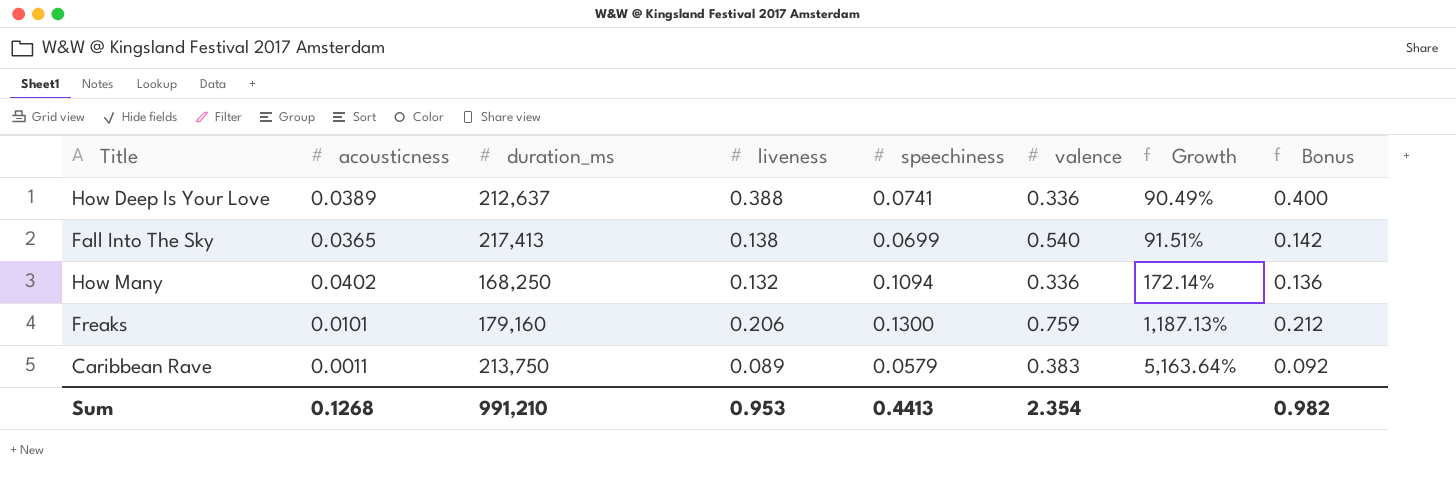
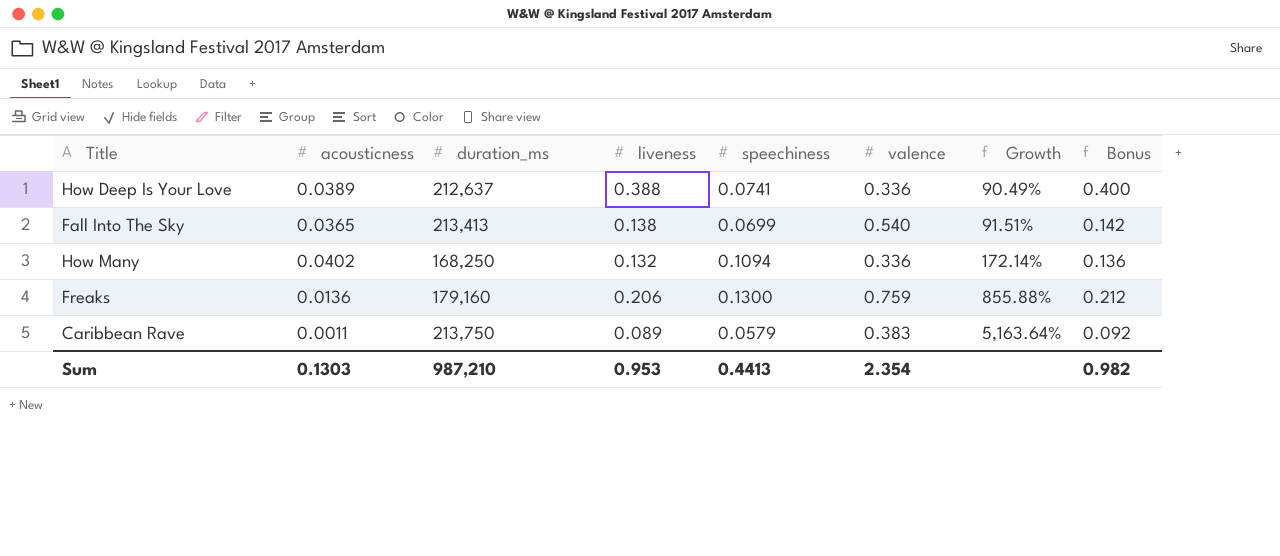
Fall Into The Sky | duration_ms: 217,413 -> 213,413
Freaks | acousticness: 0.0101 -> 0.0136
Freaks | Growth: 1,187.13% -> 855.88%
Sum | acousticness: 0.1268 -> 0.1303
Sum | duration_ms: 991,210 -> 987,210

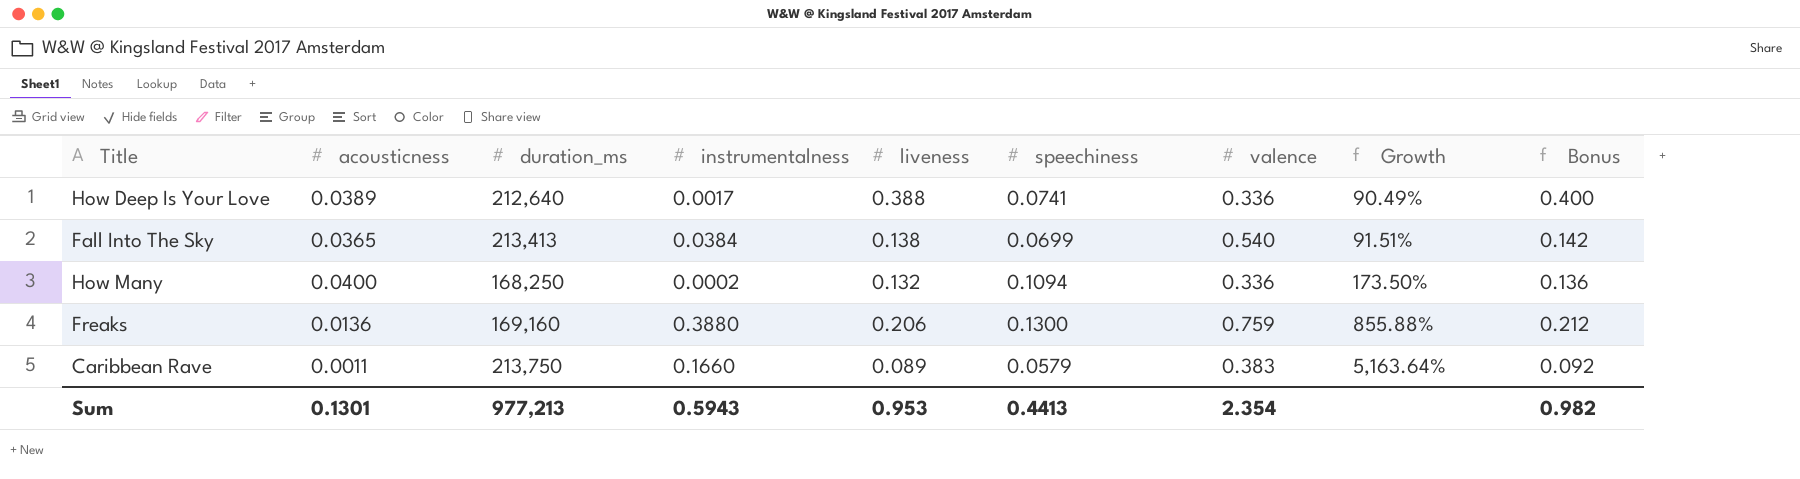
column instrumentalness | position: none -> 4
How Deep Is Your Love | duration_ms: 212,637 -> 212,640
How Many | acousticness: 0.0402 -> 0.0400
How Many | Growth: 172.14% -> 173.50%
Freaks | duration_ms: 179,160 -> 169,160
Sum | acousticness: 0.1303 -> 0.1301
Sum | duration_ms: 987,210 -> 977,213

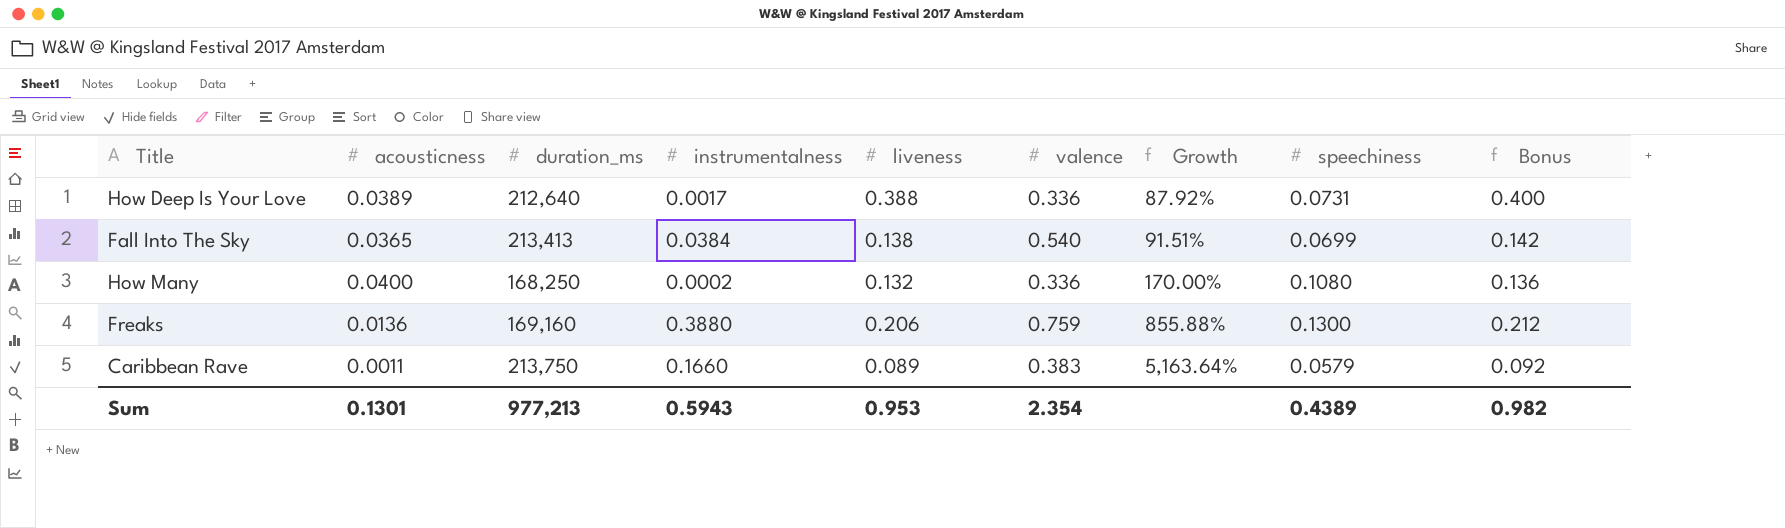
column speechiness | position: 6 -> 8
How Deep Is Your Love | Growth: 90.49% -> 87.92%
How Deep Is Your Love | speechiness: 0.0741 -> 0.0731
How Many | Growth: 173.50% -> 170.00%
How Many | speechiness: 0.1094 -> 0.1080
Sum | speechiness: 0.4413 -> 0.4389

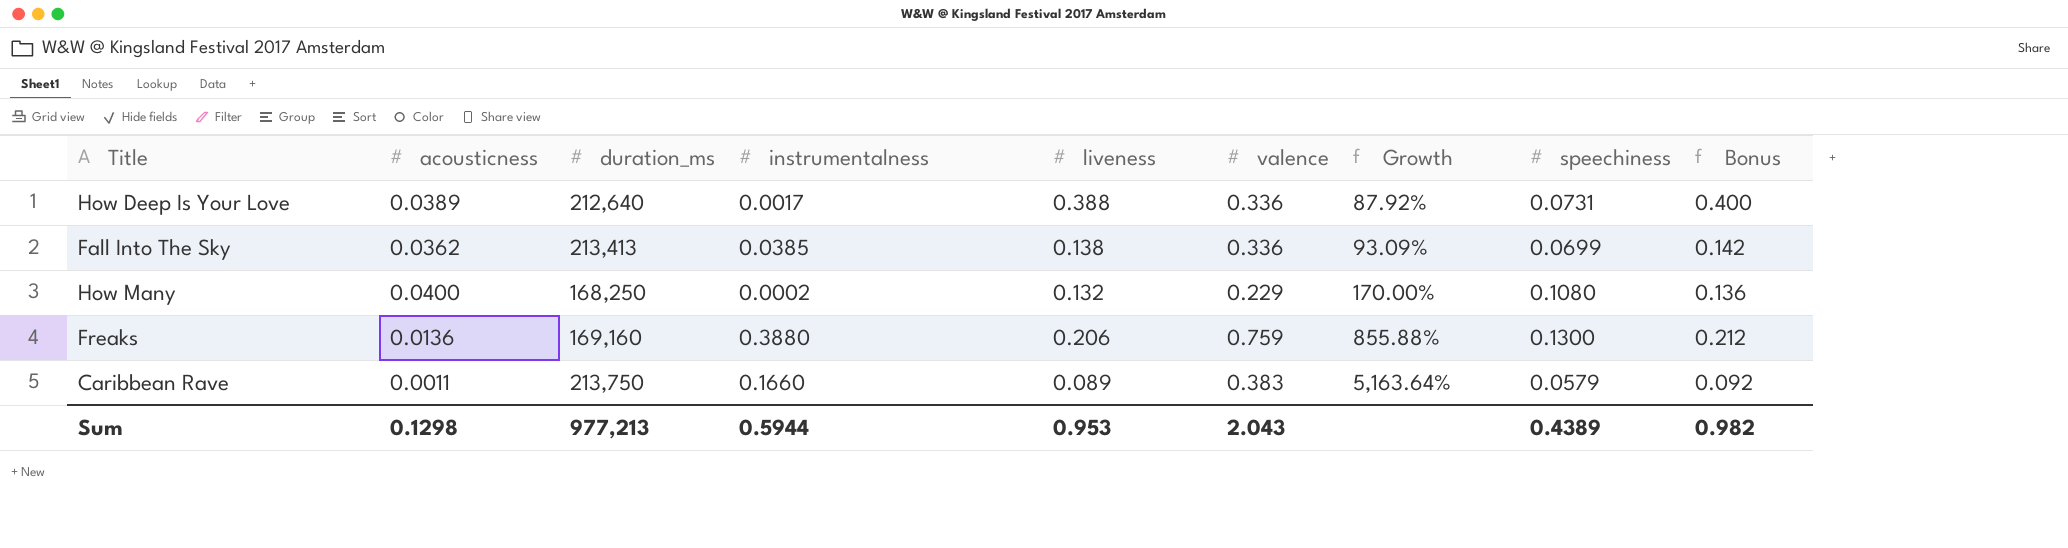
Fall Into The Sky | acousticness: 0.0365 -> 0.0362
Fall Into The Sky | instrumentalness: 0.0384 -> 0.0385
Fall Into The Sky | valence: 0.540 -> 0.336
Fall Into The Sky | Growth: 91.51% -> 93.09%
How Many | valence: 0.336 -> 0.229
Sum | acousticness: 0.1301 -> 0.1298
Sum | instrumentalness: 0.5943 -> 0.5944
Sum | valence: 2.354 -> 2.043

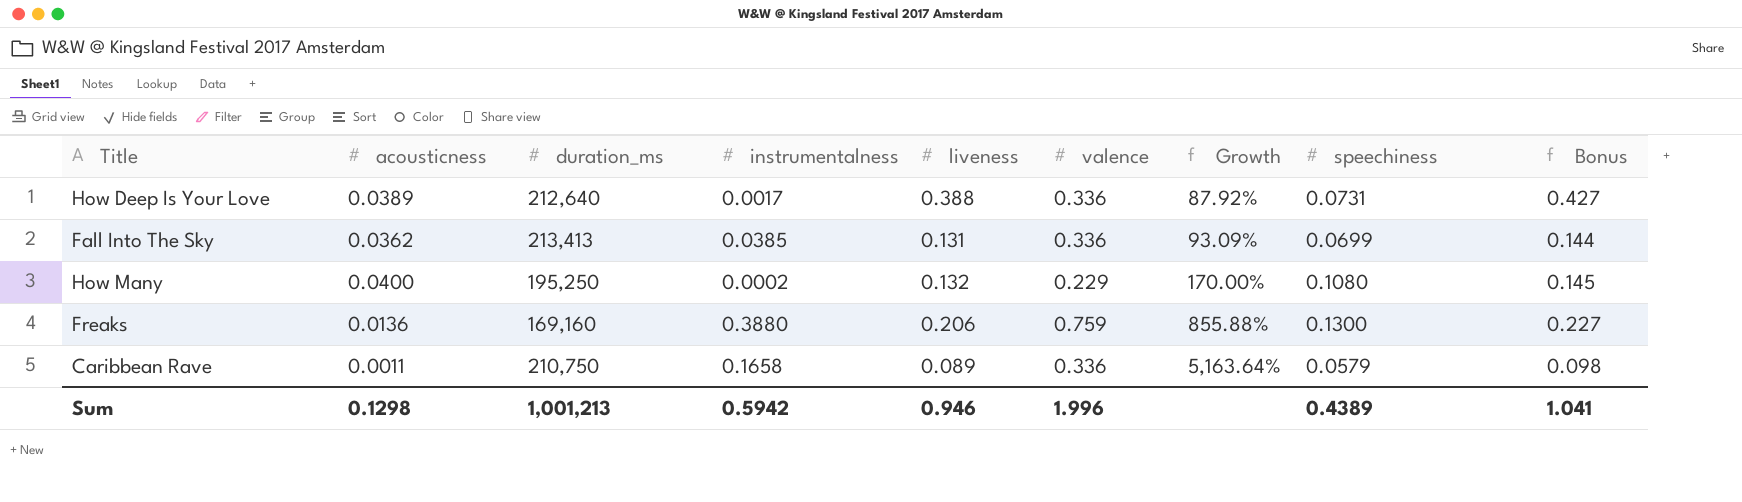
column Bonus | formula: [liveness] * 1.03 -> [liveness] * 1.1
Fall Into The Sky | liveness: 0.138 -> 0.131
How Many | duration_ms: 168,250 -> 195,250
Caribbean Rave | duration_ms: 213,750 -> 210,750
Caribbean Rave | instrumentalness: 0.1660 -> 0.1658
Caribbean Rave | valence: 0.383 -> 0.336
Sum | duration_ms: 977,213 -> 1,001,213
Sum | instrumentalness: 0.5944 -> 0.5942
Sum | liveness: 0.953 -> 0.946
Sum | valence: 2.043 -> 1.996
Sum | Bonus: 0.982 -> 1.041

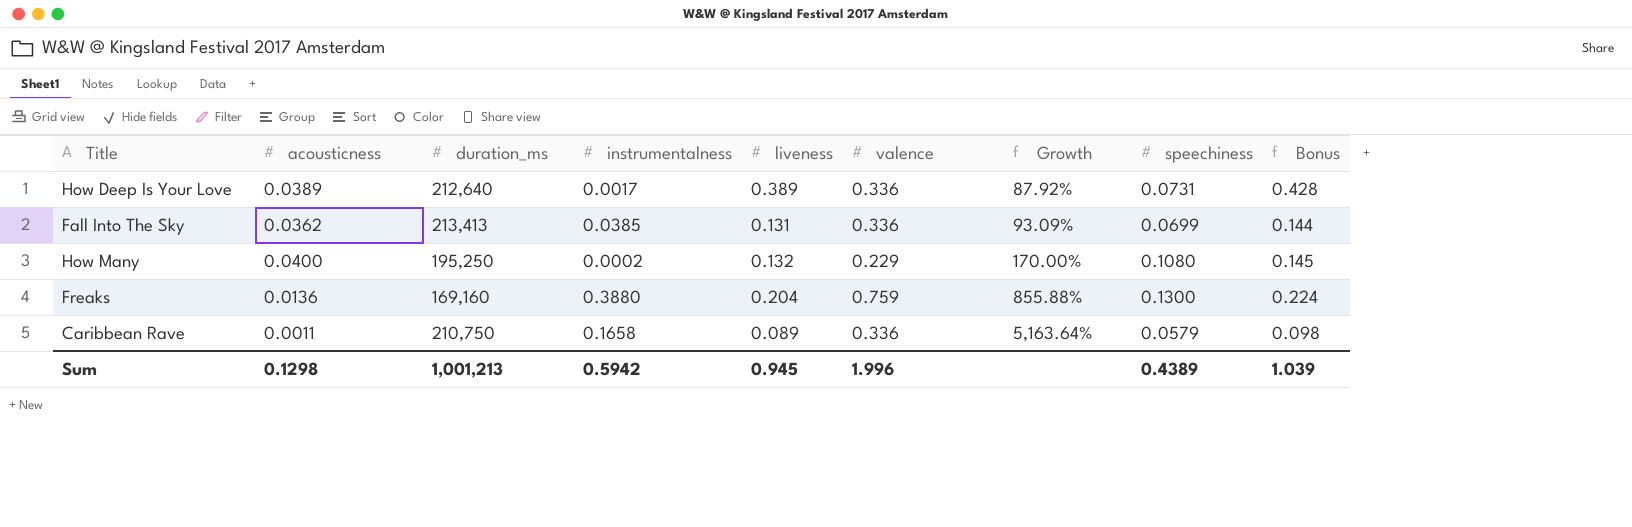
How Deep Is Your Love | liveness: 0.388 -> 0.389
How Deep Is Your Love | Bonus: 0.427 -> 0.428
Freaks | liveness: 0.206 -> 0.204
Freaks | Bonus: 0.227 -> 0.224
Sum | liveness: 0.946 -> 0.945
Sum | Bonus: 1.041 -> 1.039

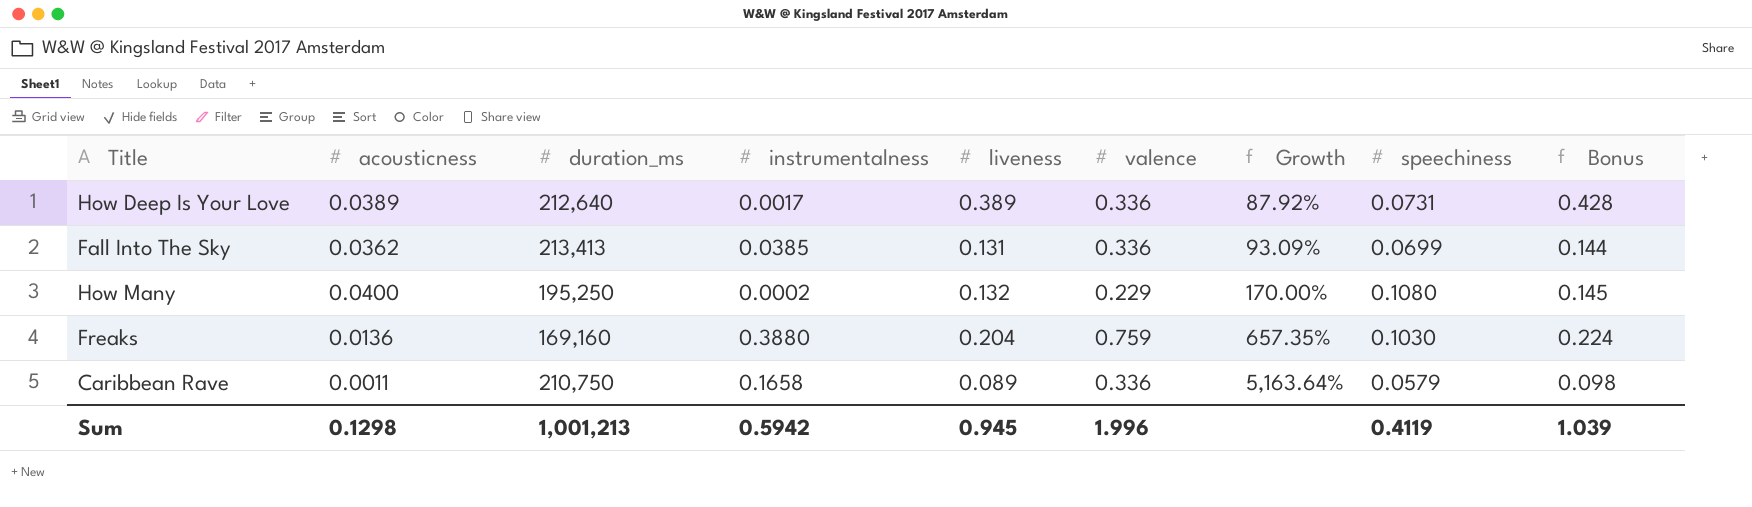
Freaks | Growth: 855.88% -> 657.35%
Freaks | speechiness: 0.1300 -> 0.1030
Sum | speechiness: 0.4389 -> 0.4119

